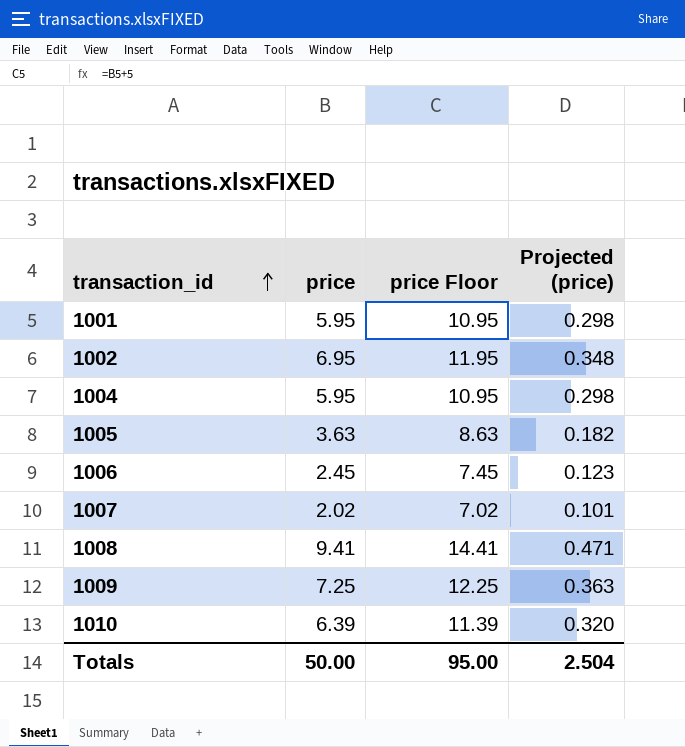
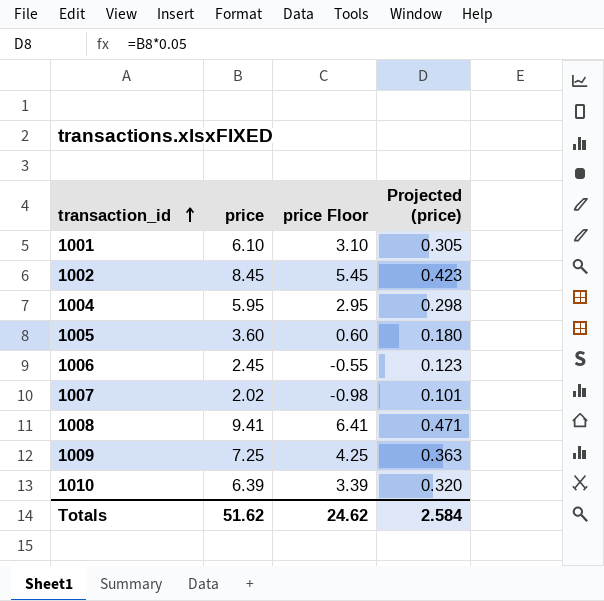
column price Floor | formula: [price] + 5 -> [price] - 3
1001 | price: 5.95 -> 6.10
1001 | Projected (price): 0.298 -> 0.305
1002 | price: 6.95 -> 8.45
1002 | Projected (price): 0.348 -> 0.423
1005 | price: 3.63 -> 3.60
1005 | Projected (price): 0.182 -> 0.180
Totals | price: 50.00 -> 51.62
Totals | price Floor: 95.00 -> 24.62
Totals | Projected (price): 2.504 -> 2.584

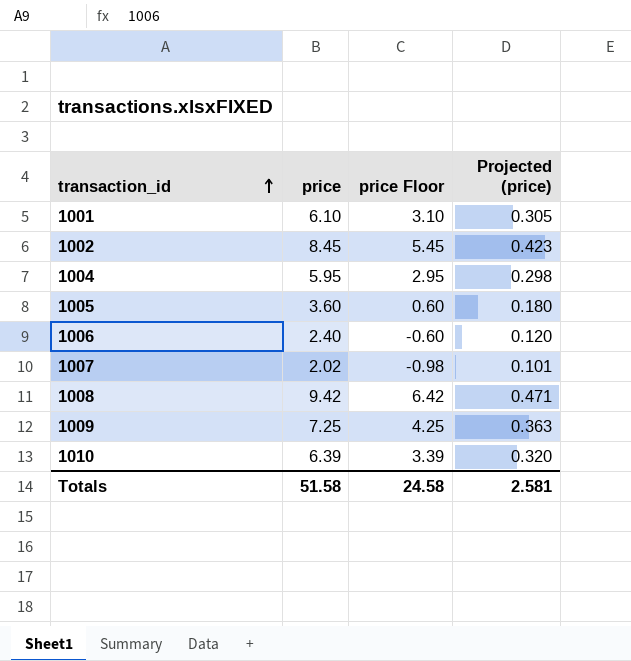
1006 | price: 2.45 -> 2.40
1006 | price Floor: -0.55 -> -0.60
1006 | Projected (price): 0.123 -> 0.120
1008 | price: 9.41 -> 9.42
1008 | price Floor: 6.41 -> 6.42
Totals | price: 51.62 -> 51.58
Totals | price Floor: 24.62 -> 24.58
Totals | Projected (price): 2.584 -> 2.581

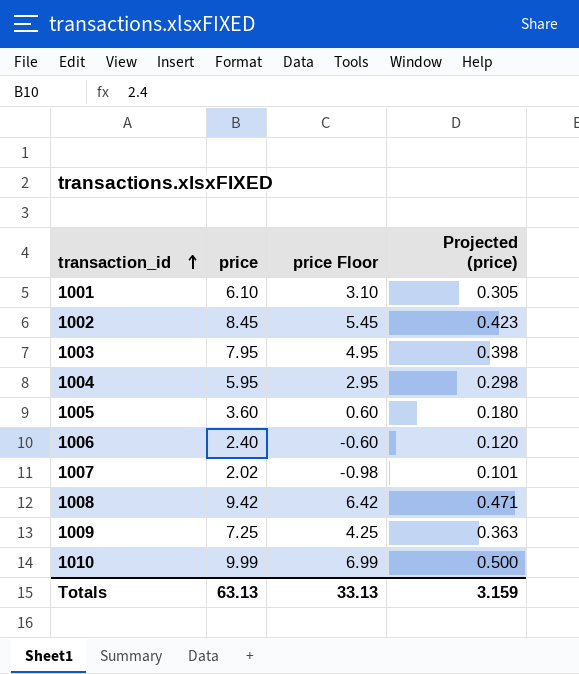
row 1003: none -> 7.95 | 4.95 | 0.398
1010 | price: 6.39 -> 9.99
1010 | price Floor: 3.39 -> 6.99
1010 | Projected (price): 0.320 -> 0.500
Totals | price: 51.58 -> 63.13
Totals | price Floor: 24.58 -> 33.13
Totals | Projected (price): 2.581 -> 3.159

